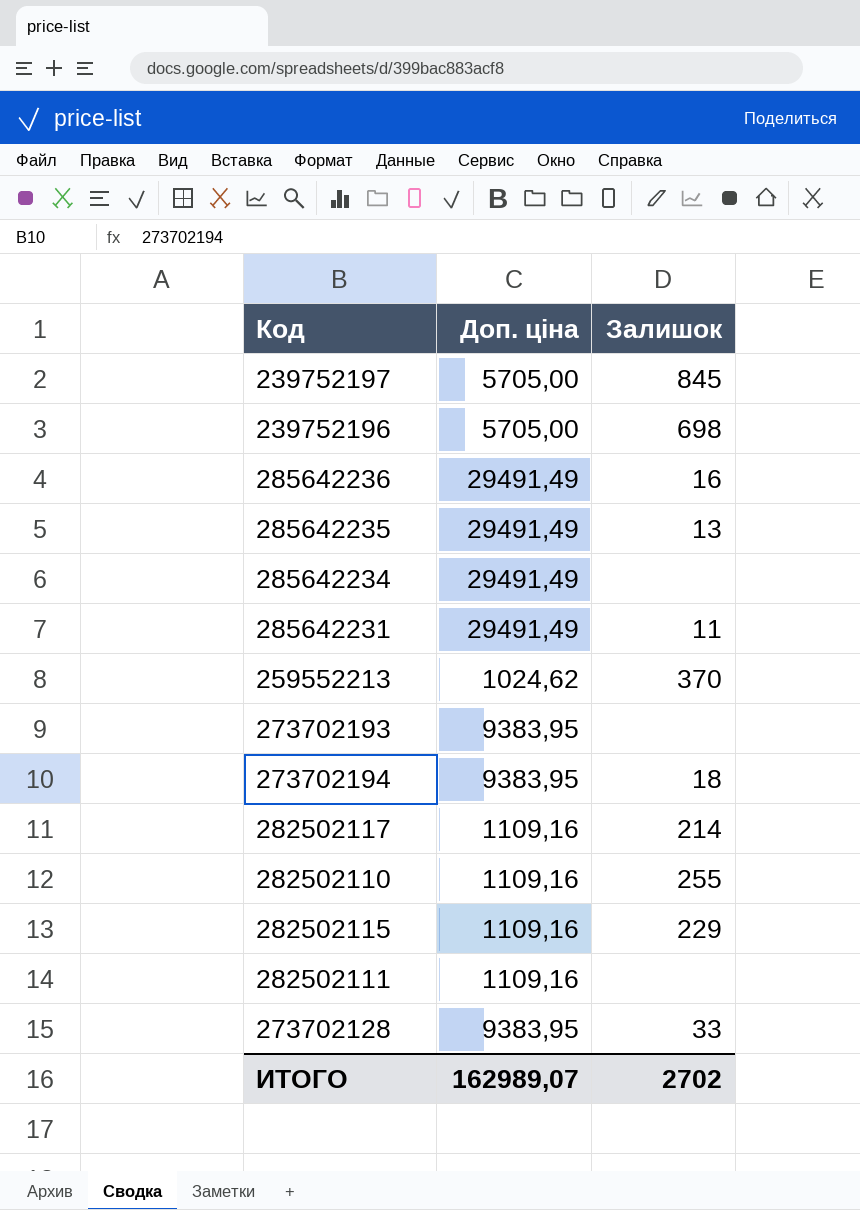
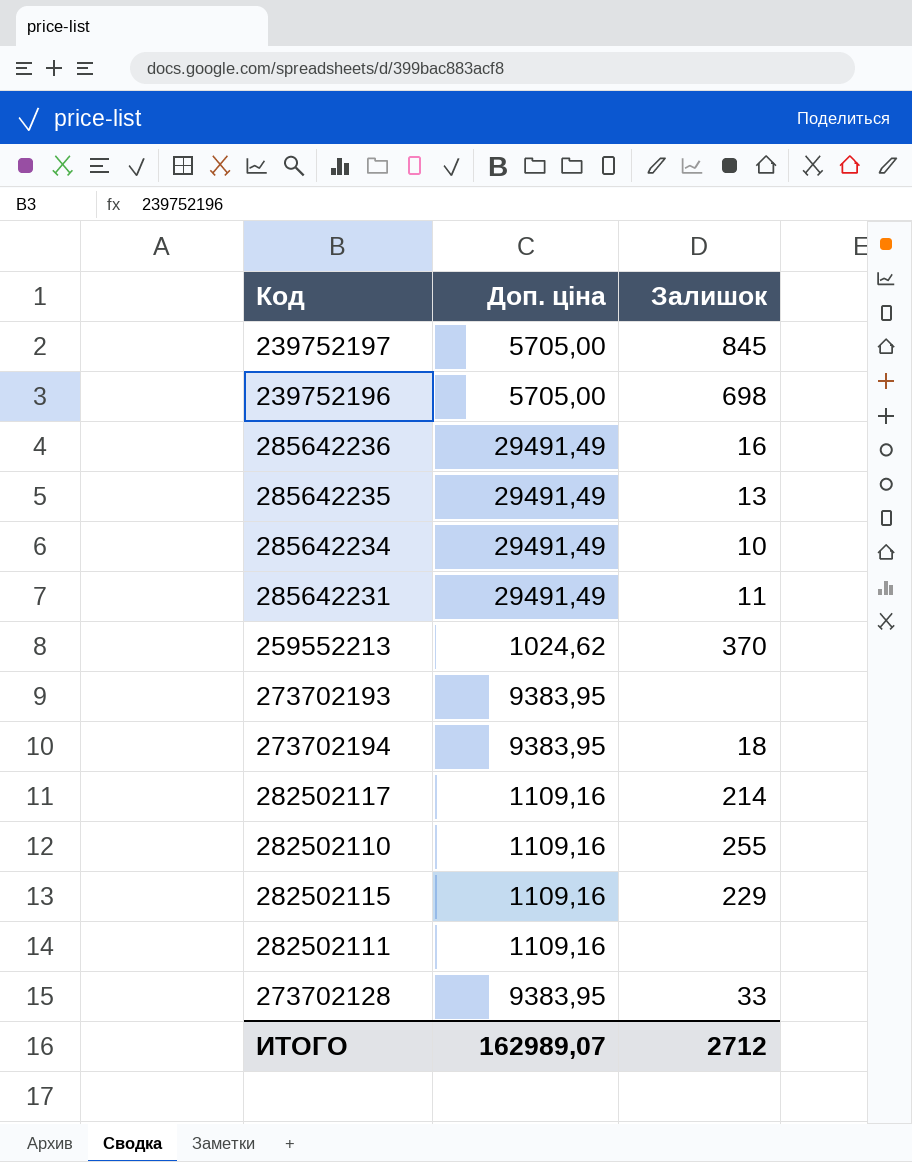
285642234 | Залишок: none -> 10
ИТОГО | Залишок: 2702 -> 2712

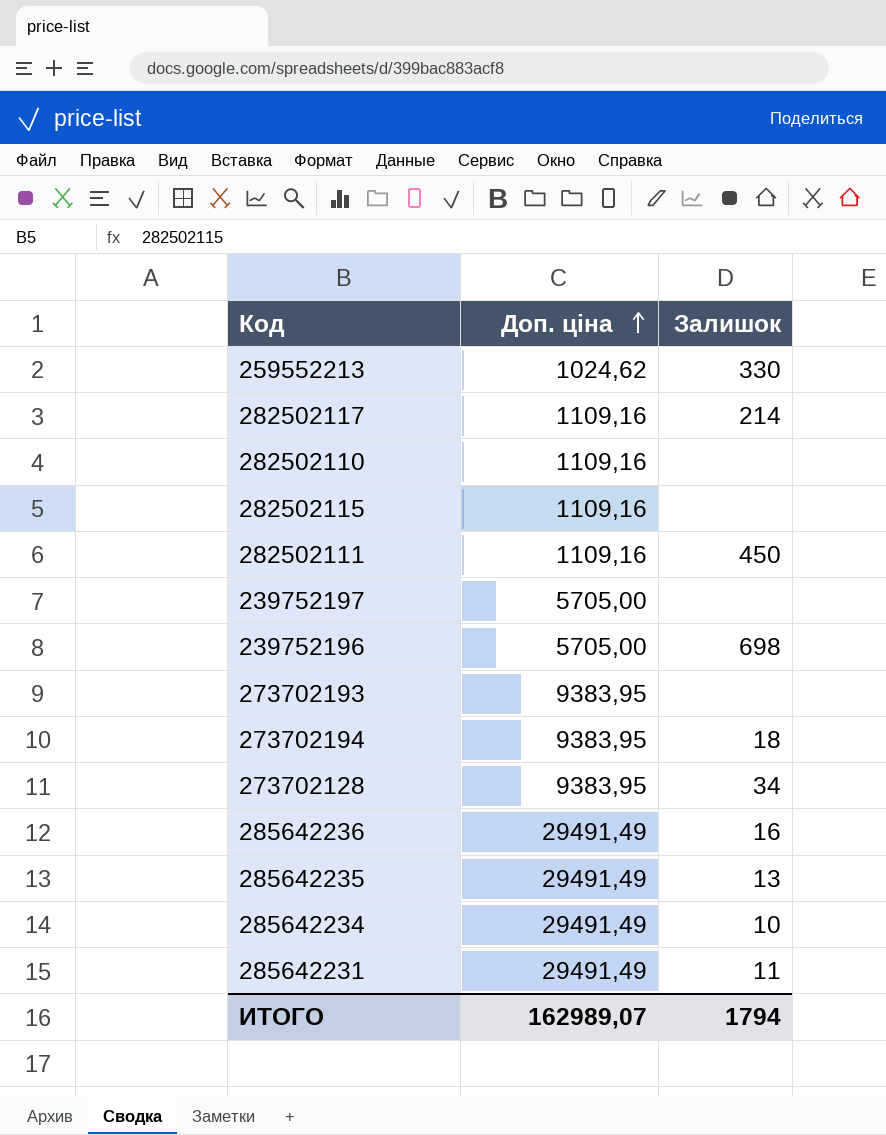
row order: none -> Доп. ціна ascending
259552213 | Залишок: 370 -> 330
282502110 | Залишок: 255 -> none
282502115 | Залишок: 229 -> none
282502111 | Залишок: none -> 450
239752197 | Залишок: 845 -> none
273702128 | Залишок: 33 -> 34
ИТОГО | Залишок: 2712 -> 1794

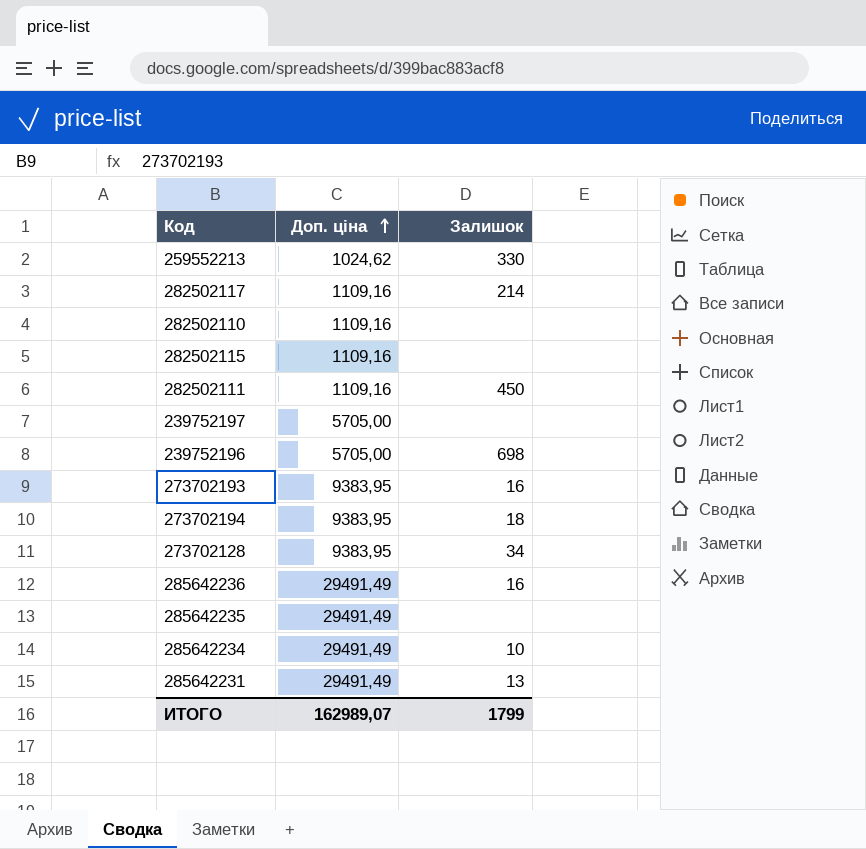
273702193 | Залишок: none -> 16
285642235 | Залишок: 13 -> none
285642231 | Залишок: 11 -> 13
ИТОГО | Залишок: 1794 -> 1799

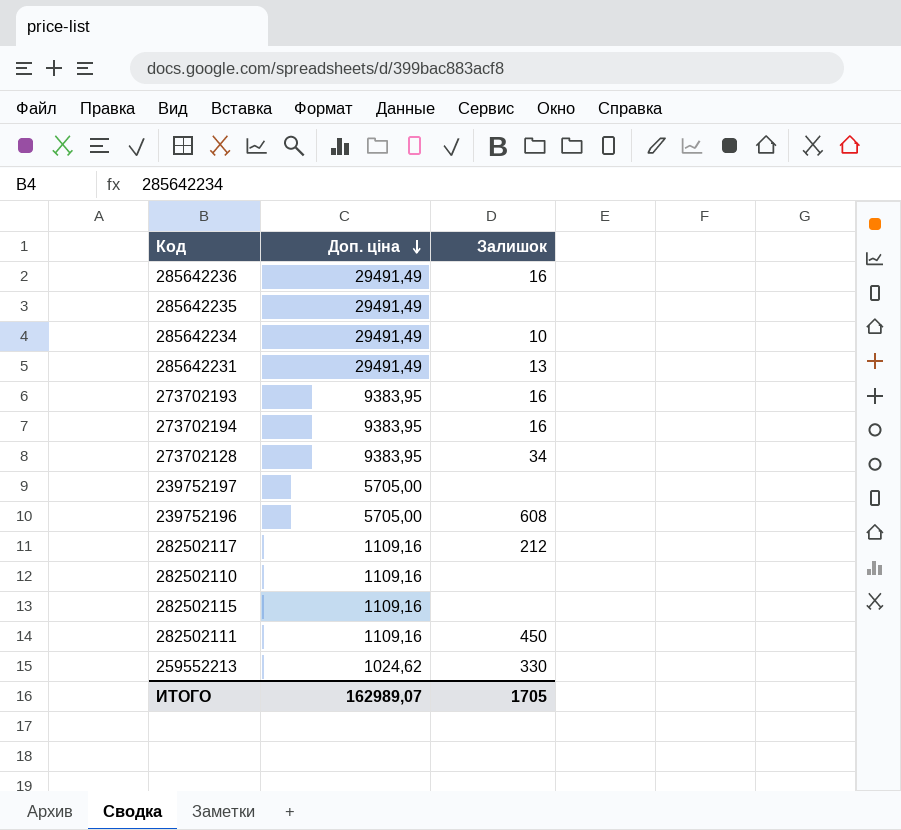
row order: Доп. ціна ascending -> Доп. ціна descending
273702194 | Залишок: 18 -> 16
239752196 | Залишок: 698 -> 608
282502117 | Залишок: 214 -> 212
ИТОГО | Залишок: 1799 -> 1705

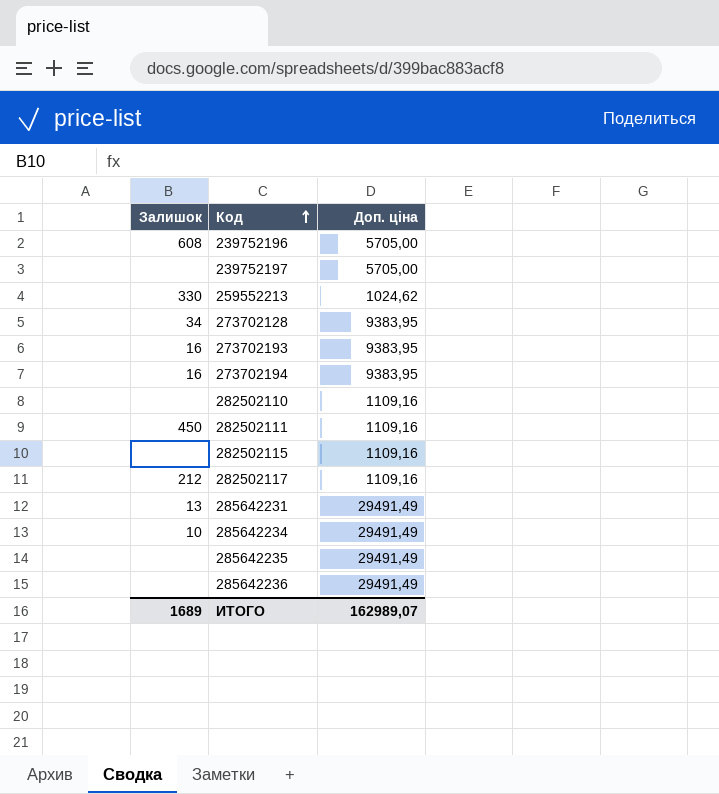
row order: Доп. ціна descending -> Код ascending
column Залишок | position: 3 -> 1
285642236 | Залишок: 16 -> none
ИТОГО | Залишок: 1705 -> 1689

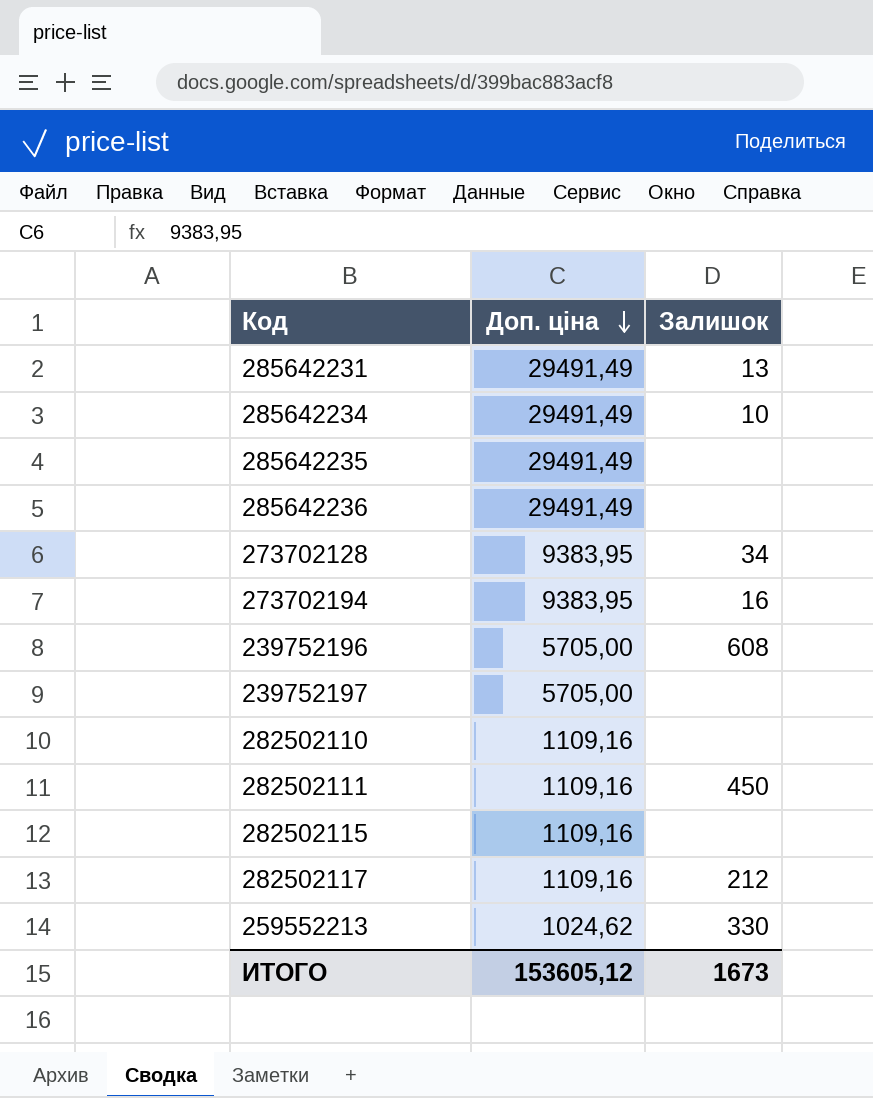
row order: Код ascending -> Доп. ціна descending
column Залишок | position: 1 -> 3
row 273702193: 16 | 9383,95 -> none
ИТОГО | Доп. ціна: 162989,07 -> 153605,12
ИТОГО | Залишок: 1689 -> 1673

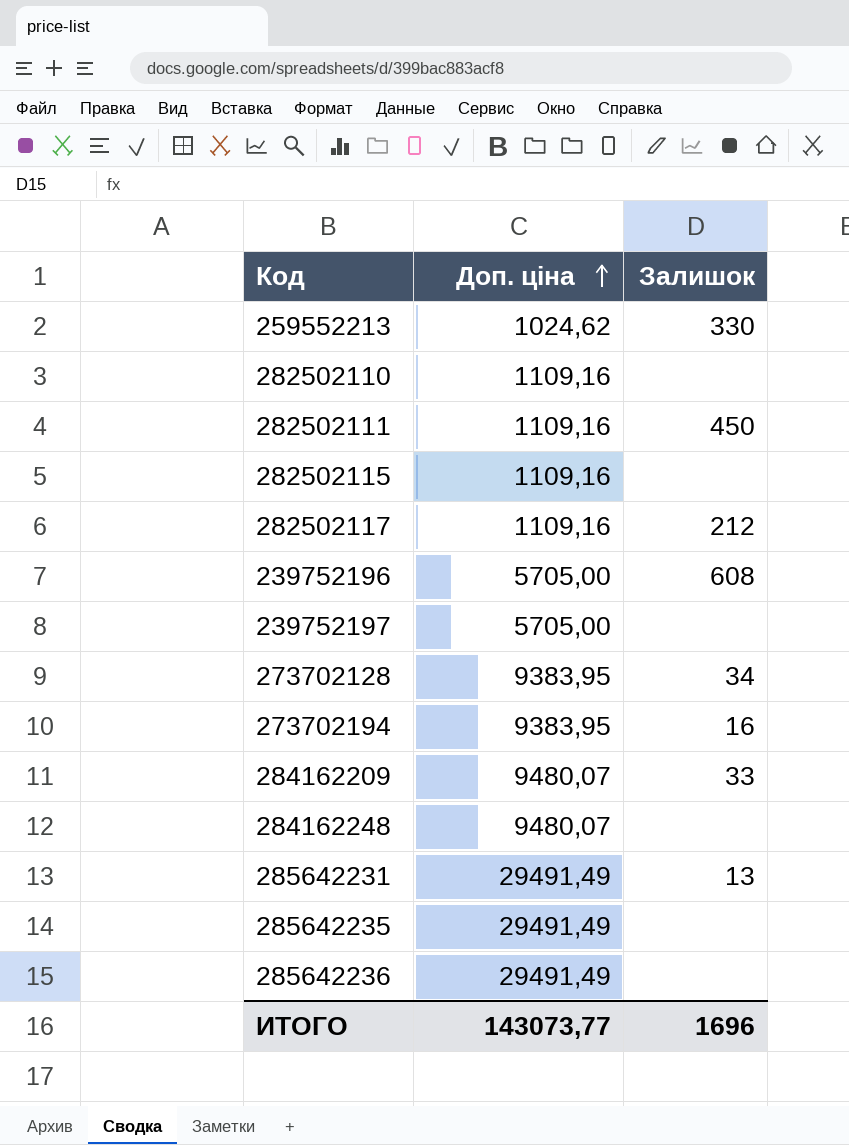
row order: Доп. ціна descending -> Доп. ціна ascending
row 285642234: 29491,49 | 10 -> none
row 284162209: none -> 9480,07 | 33
row 284162248: none -> 9480,07 | none
ИТОГО | Доп. ціна: 153605,12 -> 143073,77
ИТОГО | Залишок: 1673 -> 1696

